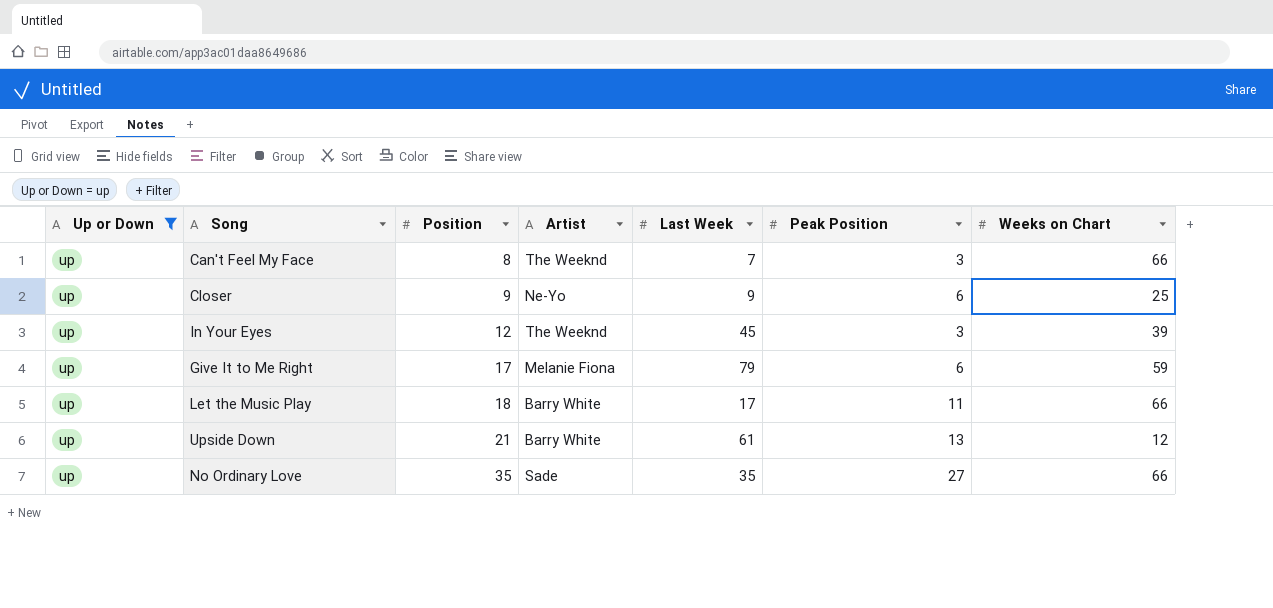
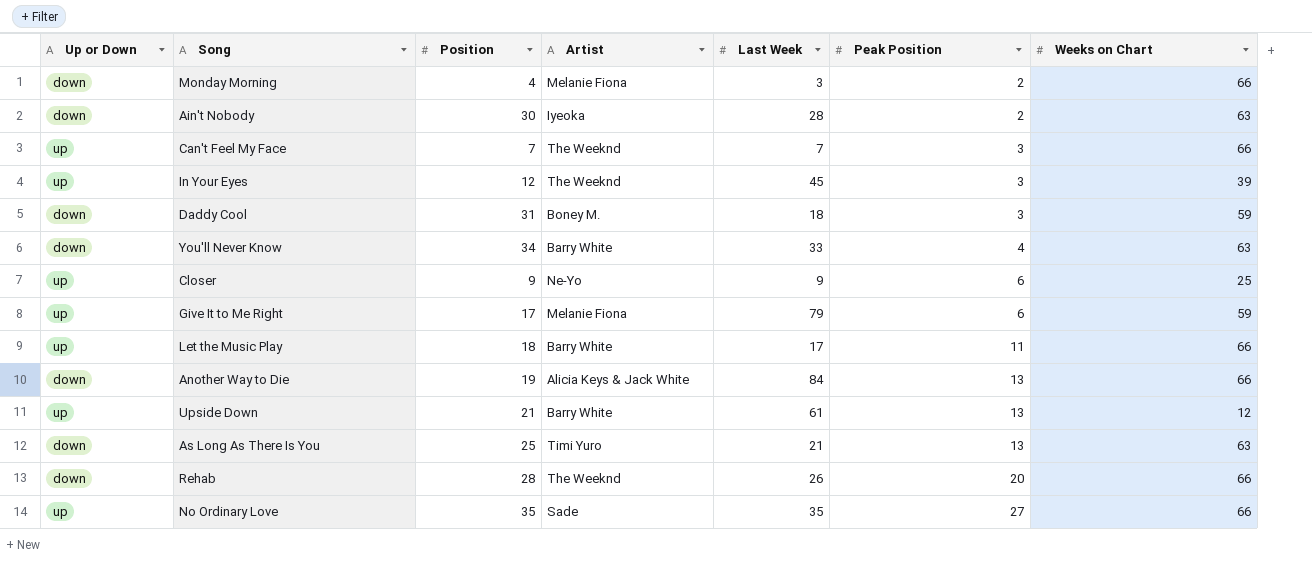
filter: Up or Down = up -> none
row order: Position ascending -> Peak Position ascending
Can't Feel My Face | Position: 8 -> 7

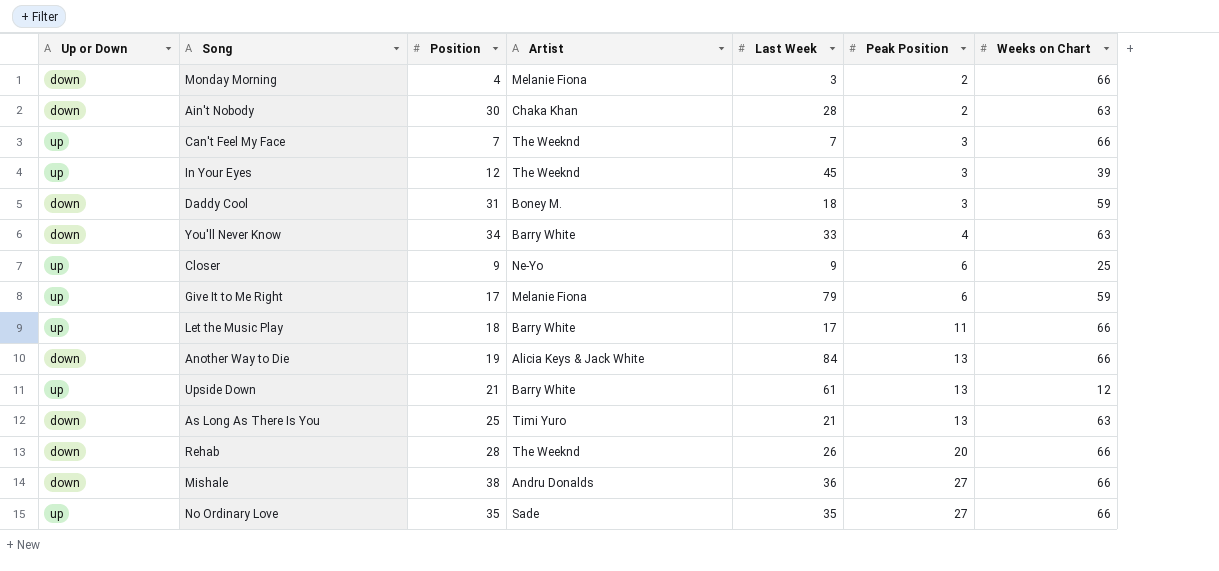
Ain't Nobody | Artist: Iyeoka -> Chaka Khan
row Mishale: none -> down | 38 | Andru Donalds | 36 | 27 | 66

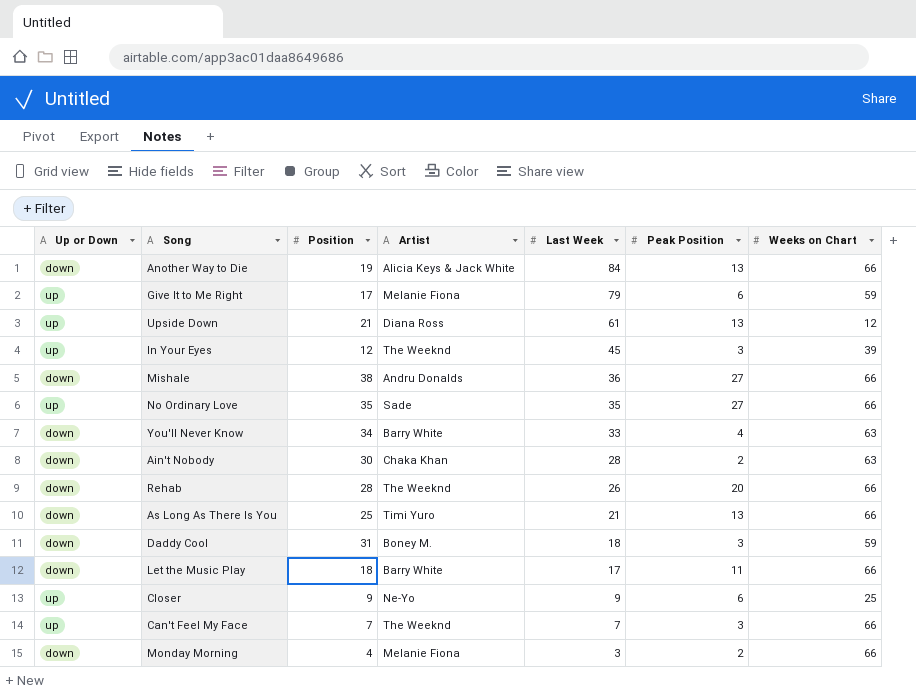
row order: Peak Position ascending -> Last Week descending
Upside Down | Artist: Barry White -> Diana Ross
As Long As There Is You | Weeks on Chart: 63 -> 66
Let the Music Play | Up or Down: up -> down

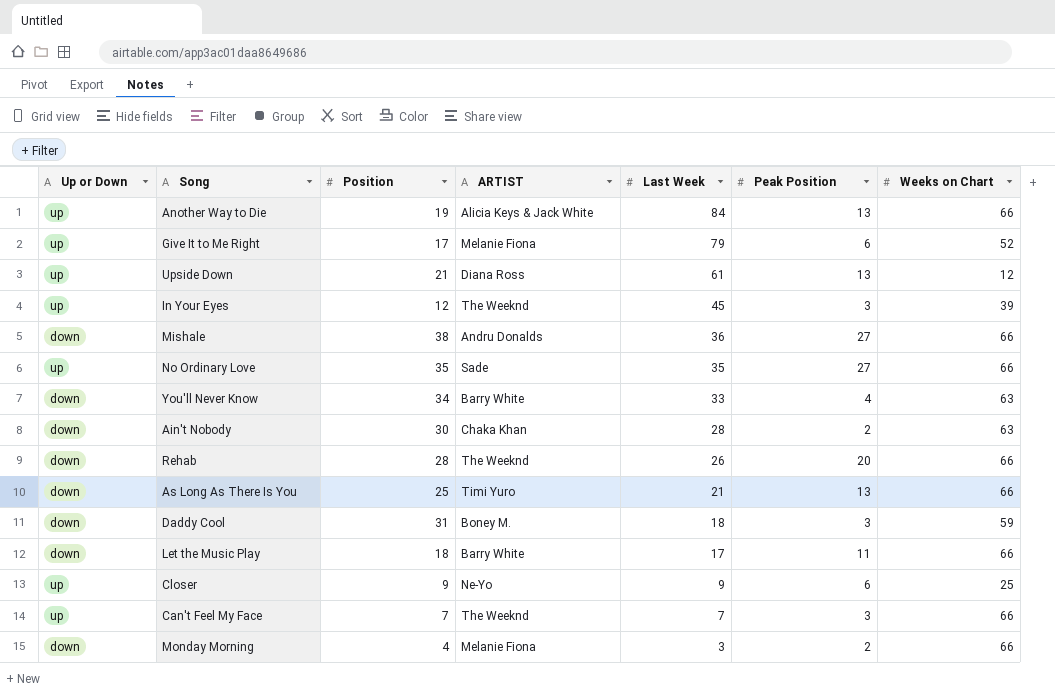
column name: Artist -> ARTIST
Another Way to Die | Up or Down: down -> up
Give It to Me Right | Weeks on Chart: 59 -> 52

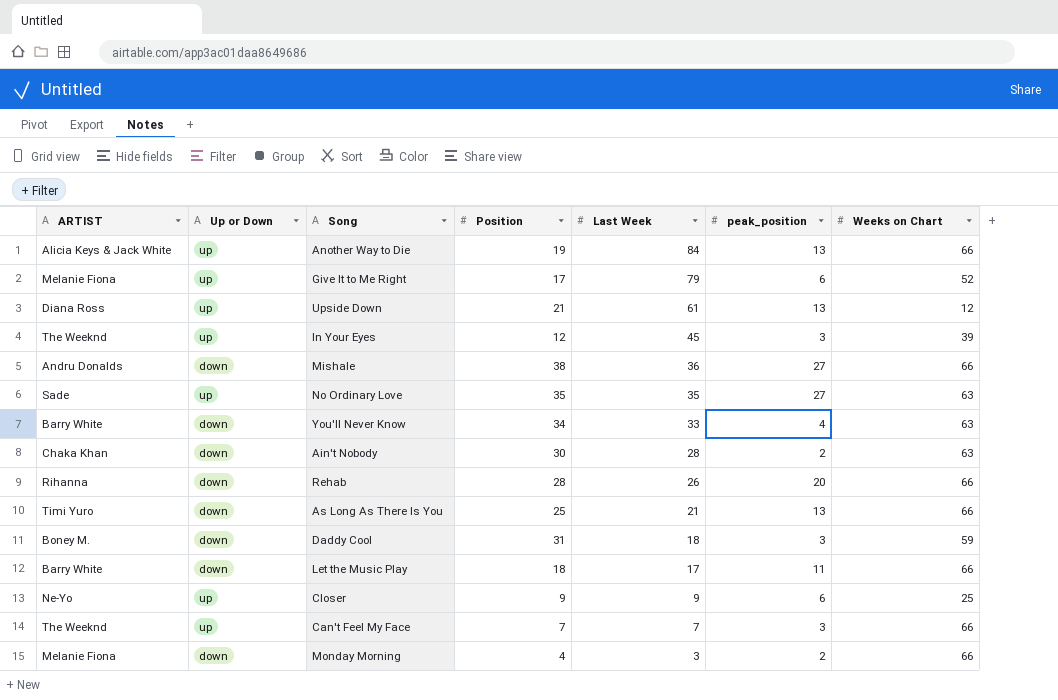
column ARTIST | position: 4 -> 1
column name: Peak Position -> peak_position
No Ordinary Love | Weeks on Chart: 66 -> 63
Rehab | ARTIST: The Weeknd -> Rihanna

